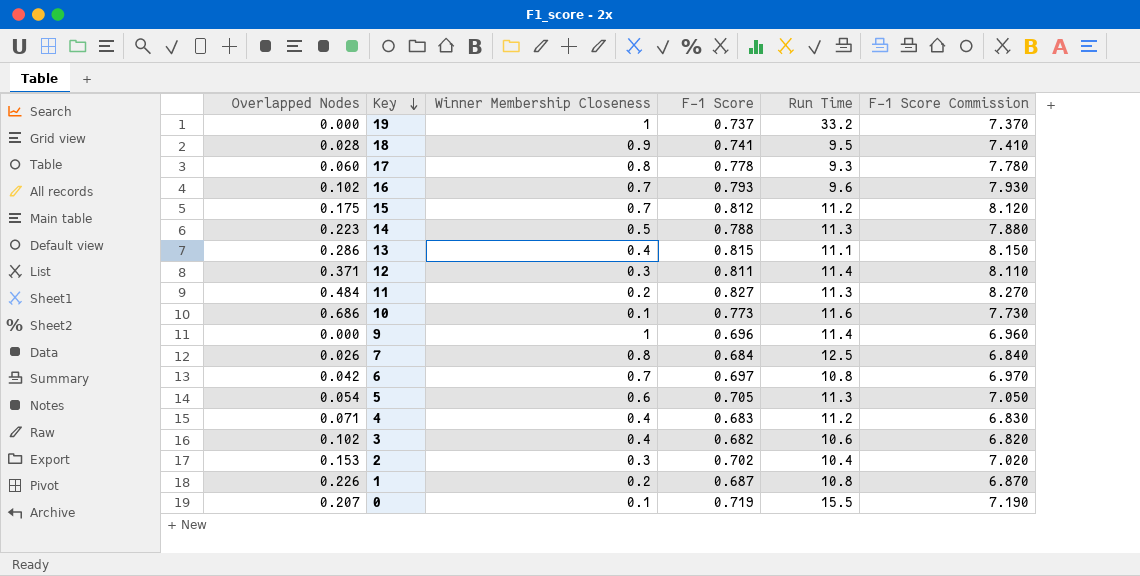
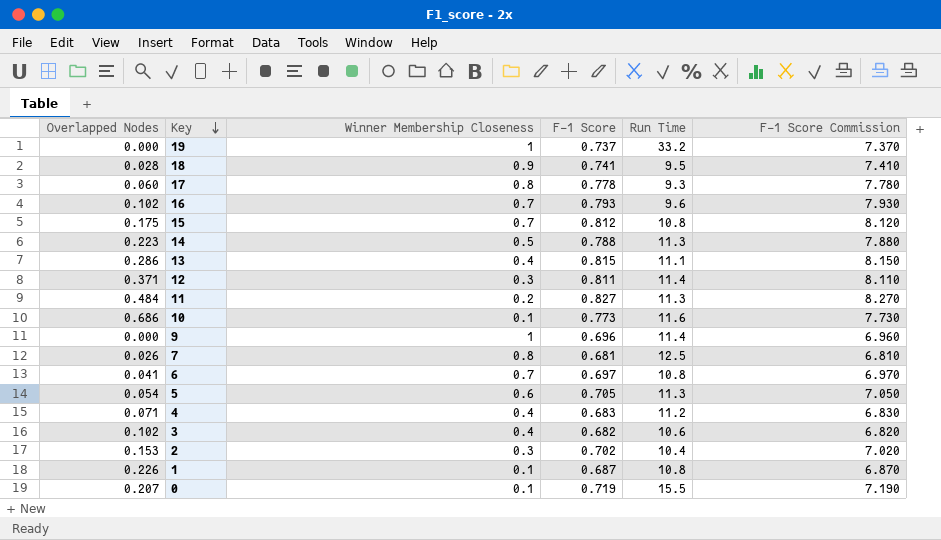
15 | Run Time: 11.2 -> 10.8
7 | F-1 Score: 0.684 -> 0.681
7 | F-1 Score Commission: 6.840 -> 6.810
6 | Overlapped Nodes: 0.042 -> 0.041
1 | Winner Membership Closeness: 0.2 -> 0.1

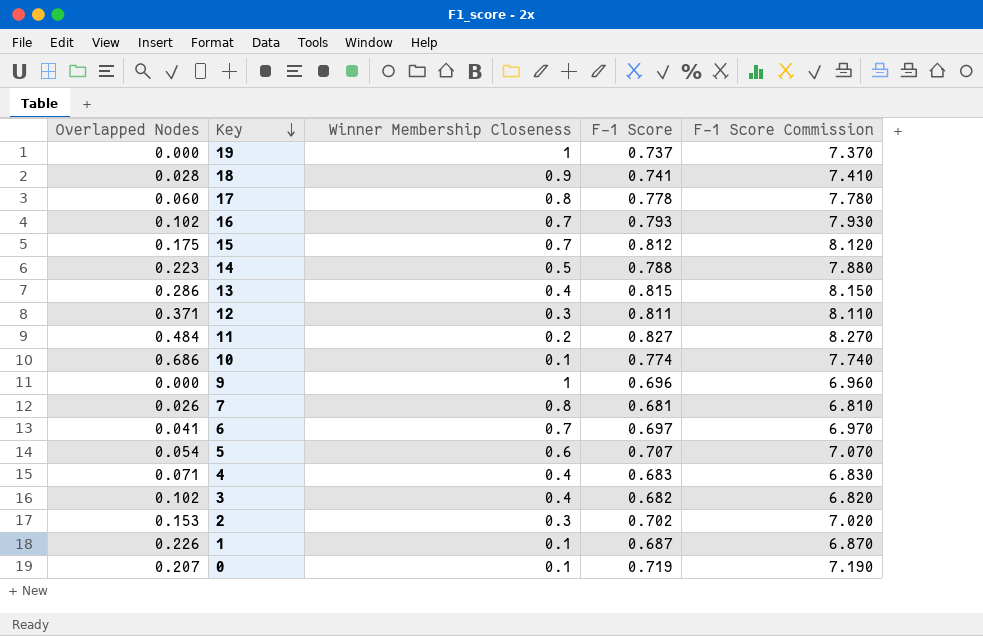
column Run Time | position: 5 -> none
10 | F-1 Score: 0.773 -> 0.774
10 | F-1 Score Commission: 7.730 -> 7.740
5 | F-1 Score: 0.705 -> 0.707
5 | F-1 Score Commission: 7.050 -> 7.070

